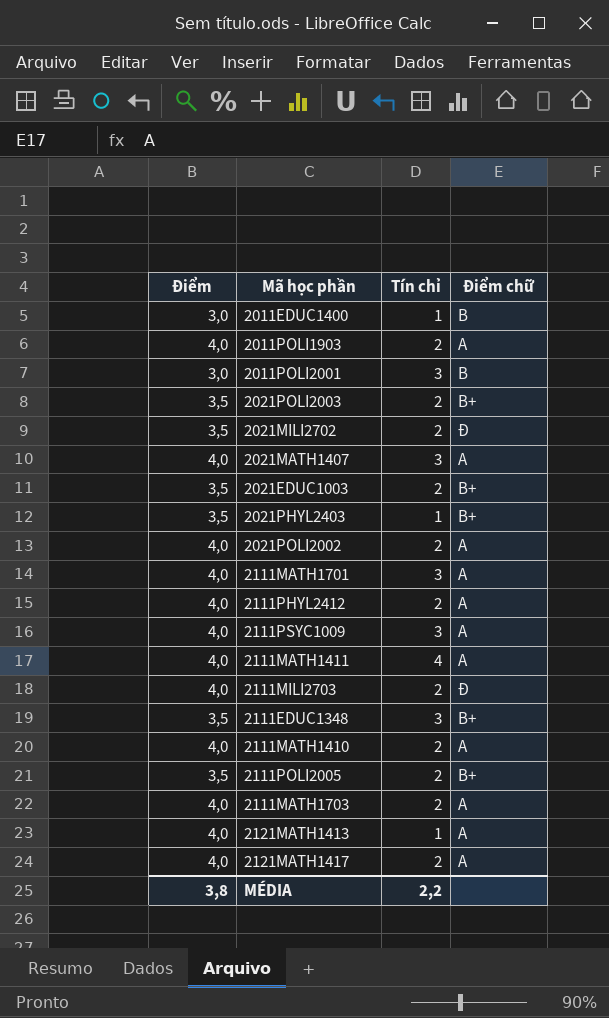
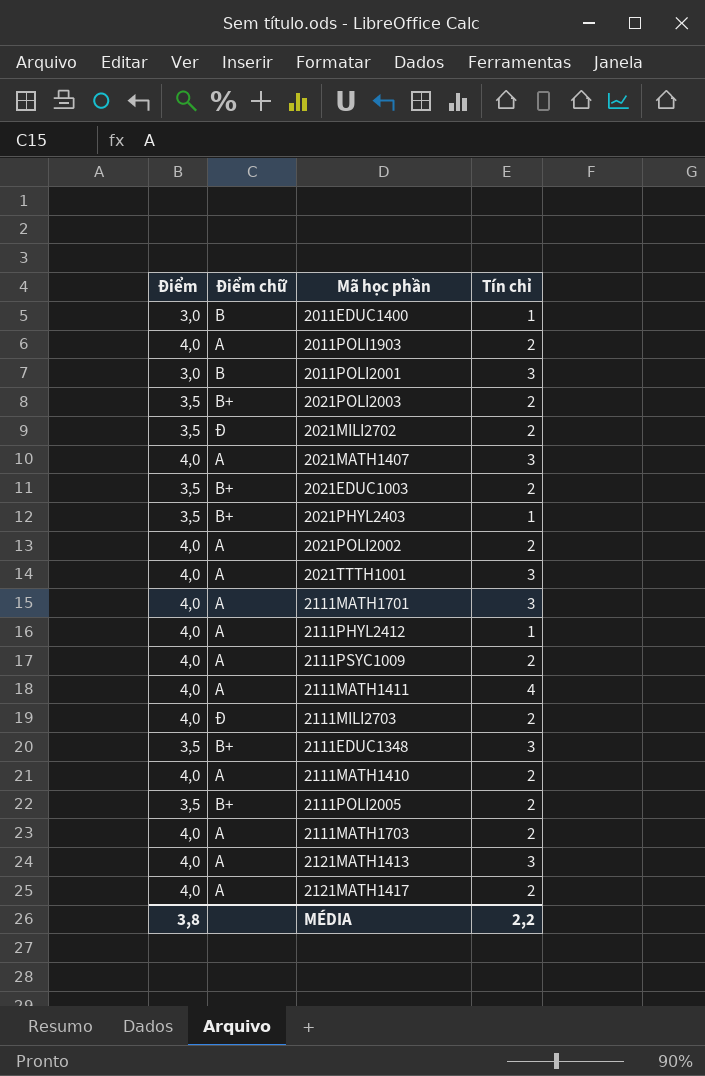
column Điểm chữ | position: 4 -> 2
row 2021TTTH1001: none -> 4,0 | A | 3
2111PHYL2412 | Tín chỉ: 2 -> 1
2111PSYC1009 | Tín chỉ: 3 -> 2
2121MATH1413 | Tín chỉ: 1 -> 3

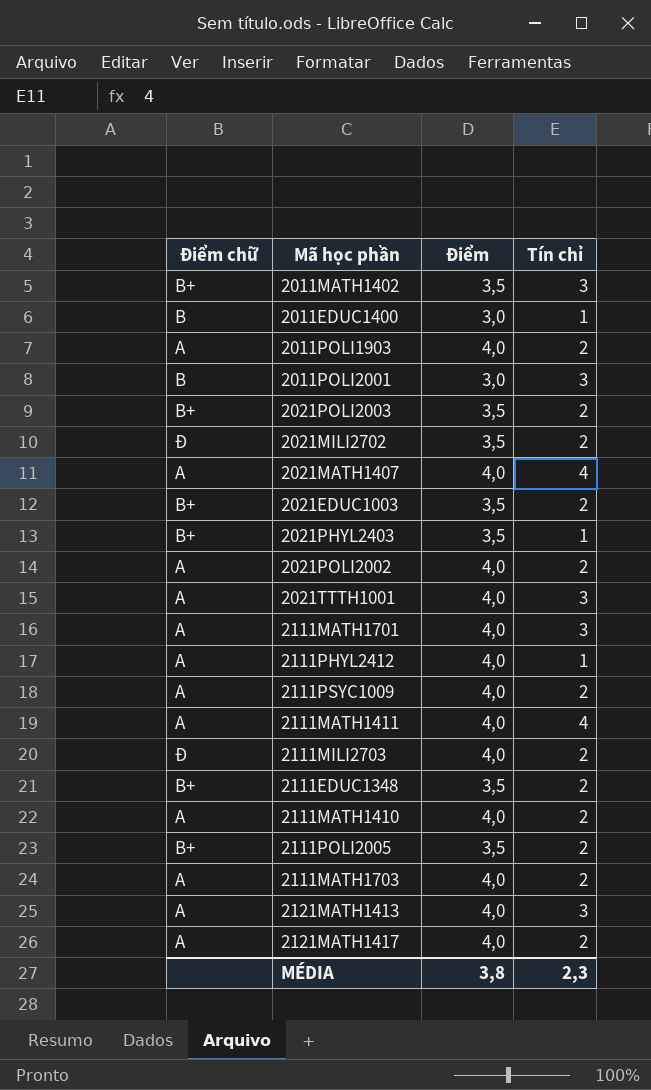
column Điểm | position: 1 -> 3
row 2011MATH1402: none -> B+ | 3,5 | 3
2021MATH1407 | Tín chỉ: 3 -> 4
2111EDUC1348 | Tín chỉ: 3 -> 2
MÉDIA | Tín chỉ: 2,2 -> 2,3

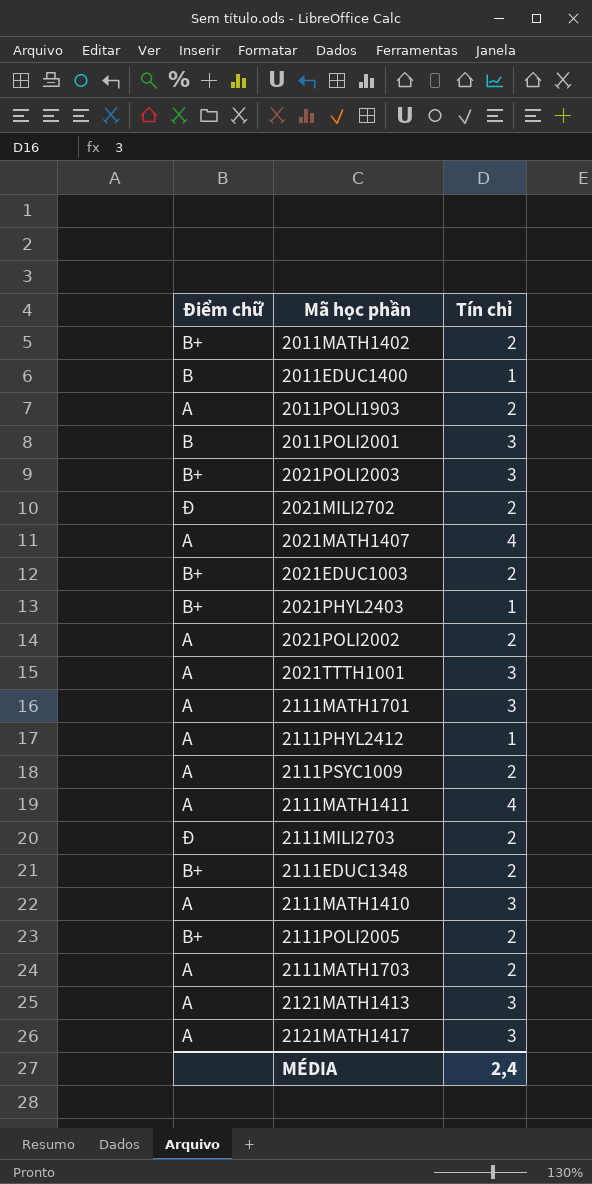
column Điểm | position: 3 -> none
2011MATH1402 | Tín chỉ: 3 -> 2
2021POLI2003 | Tín chỉ: 2 -> 3
2111MATH1410 | Tín chỉ: 2 -> 3
2121MATH1417 | Tín chỉ: 2 -> 3
MÉDIA | Tín chỉ: 2,3 -> 2,4

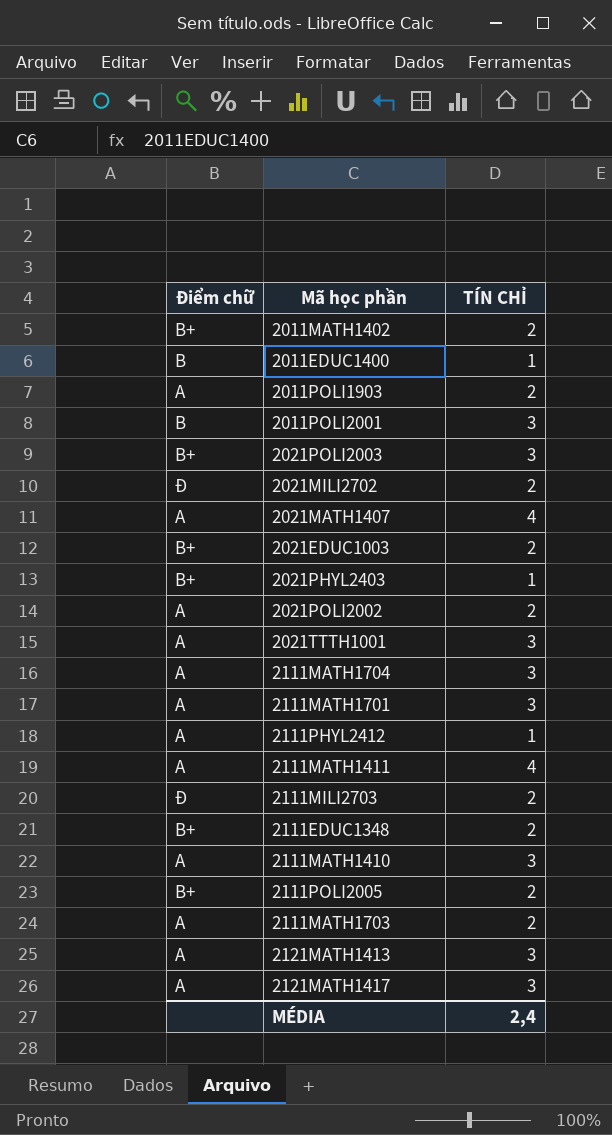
column name: Tín chỉ -> TÍN CHỈ
row 2111PSYC1009: A | 2 -> none
row 2111MATH1704: none -> A | 3

